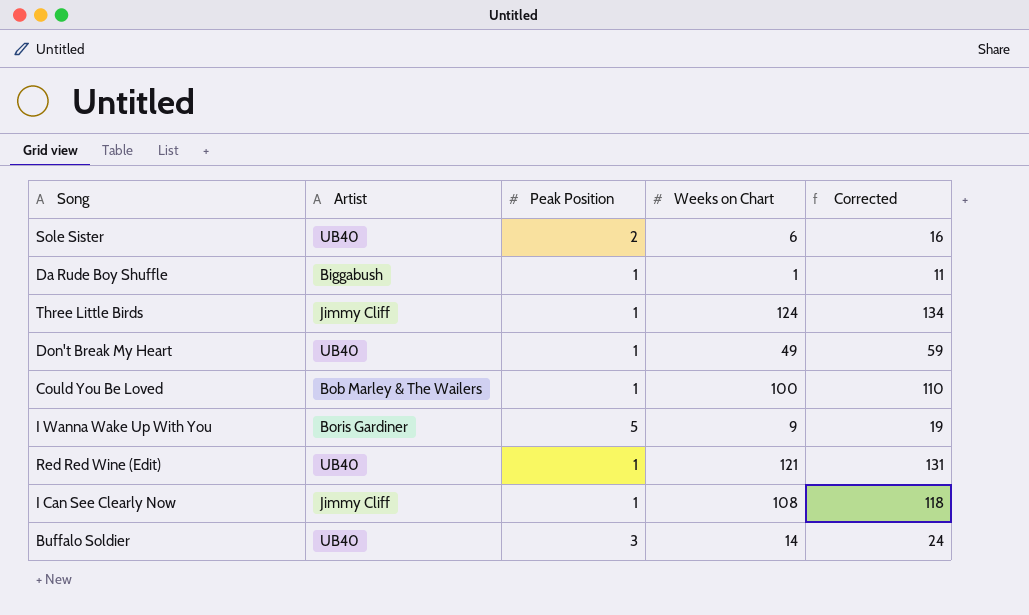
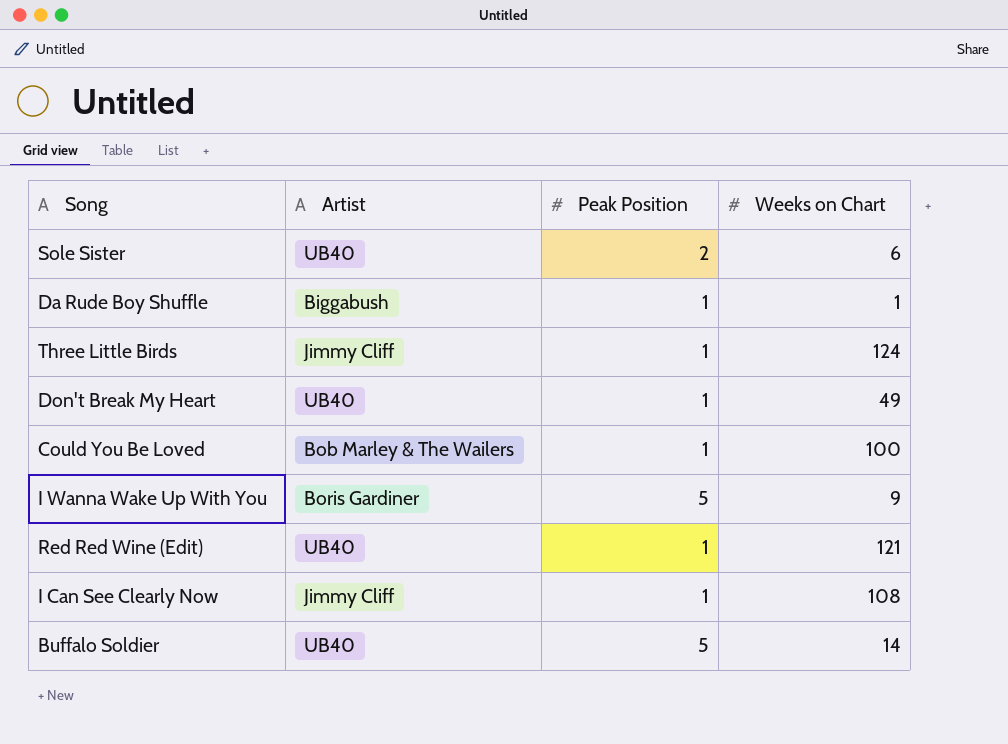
column Corrected | formula: [Weeks on Chart] + 10 -> none
Buffalo Soldier | Peak Position: 3 -> 5

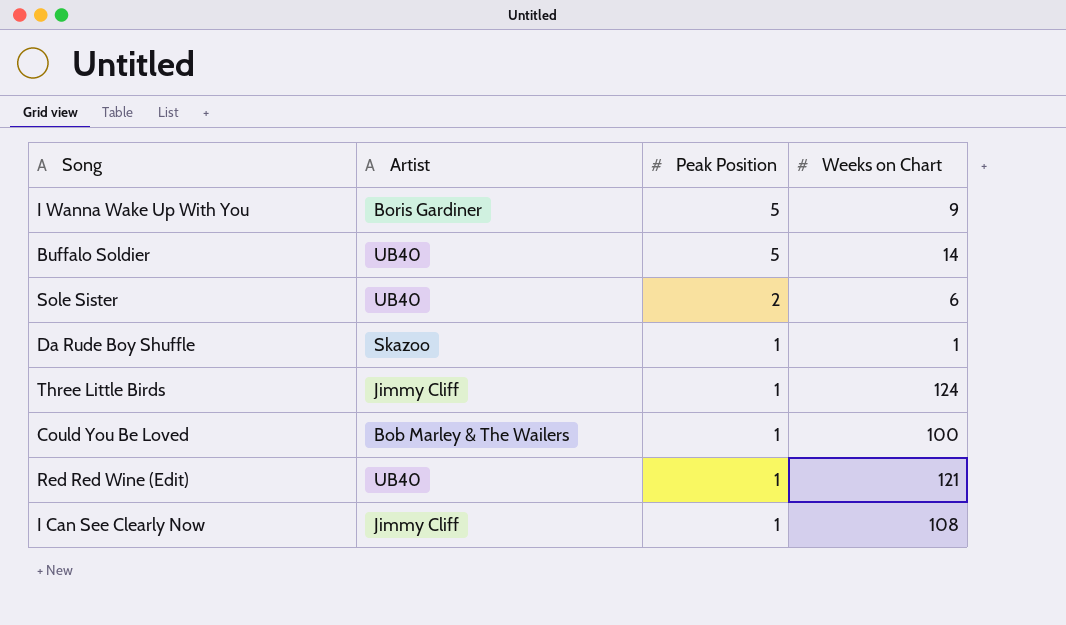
row order: none -> Peak Position descending
row Don't Break My Heart: UB40 | 1 | 49 -> none
Da Rude Boy Shuffle | Artist: Biggabush -> Skazoo

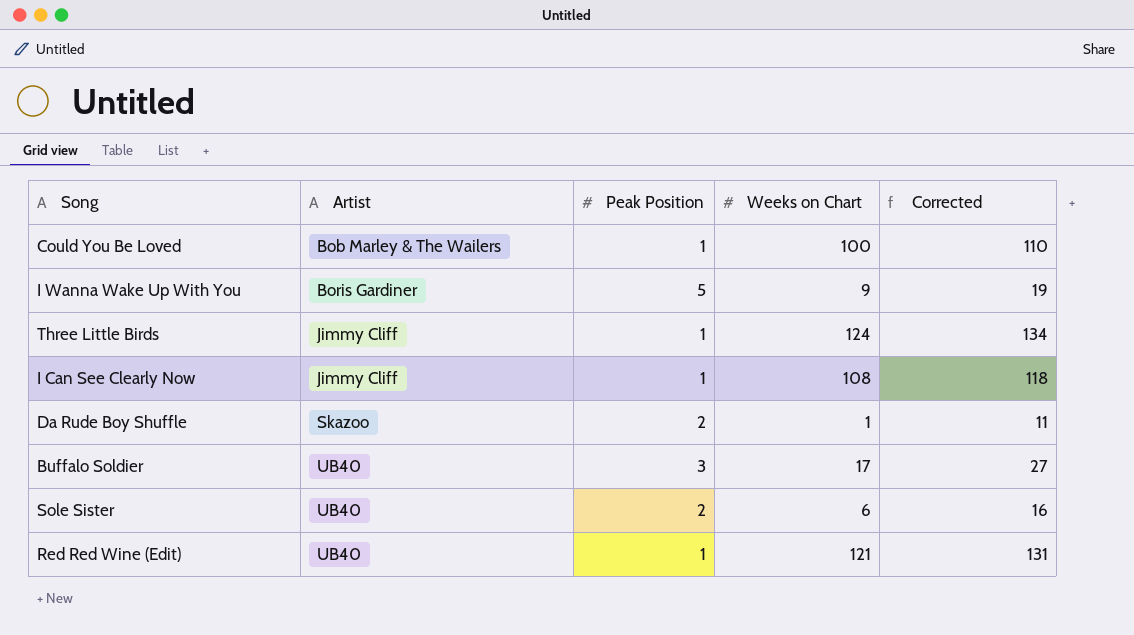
row order: Peak Position descending -> Artist ascending
column Corrected | formula: none -> [Weeks on Chart] + 10
Da Rude Boy Shuffle | Peak Position: 1 -> 2
Buffalo Soldier | Peak Position: 5 -> 3
Buffalo Soldier | Weeks on Chart: 14 -> 17

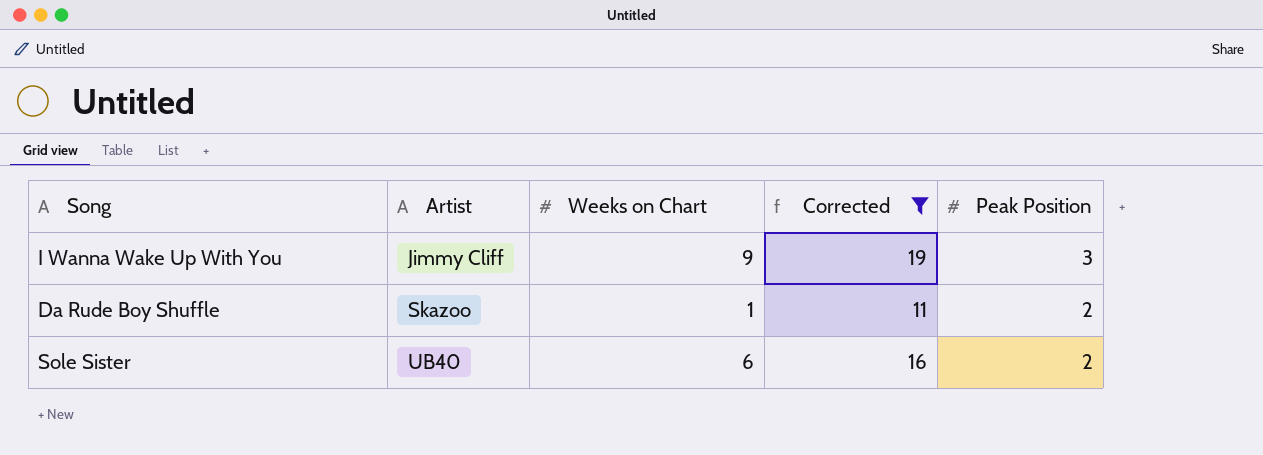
filter: none -> Corrected <= 19
column Peak Position | position: 3 -> 5
I Wanna Wake Up With You | Artist: Boris Gardiner -> Jimmy Cliff
I Wanna Wake Up With You | Peak Position: 5 -> 3

